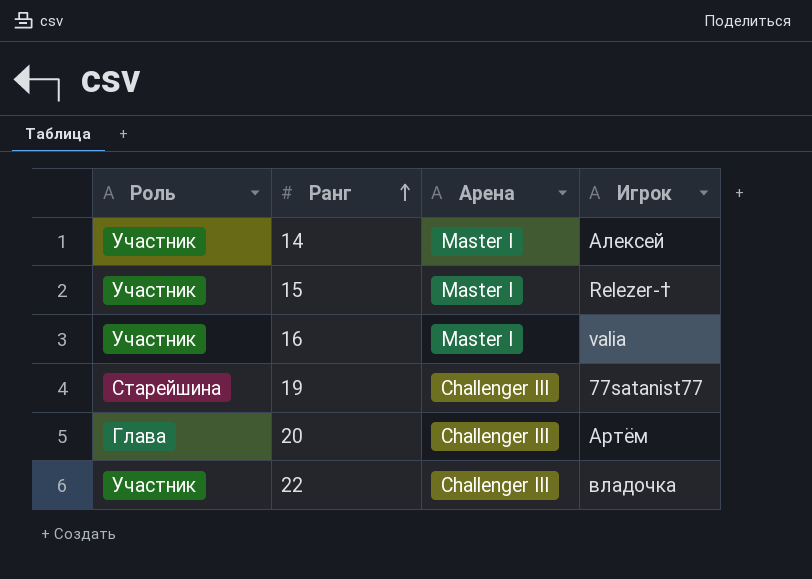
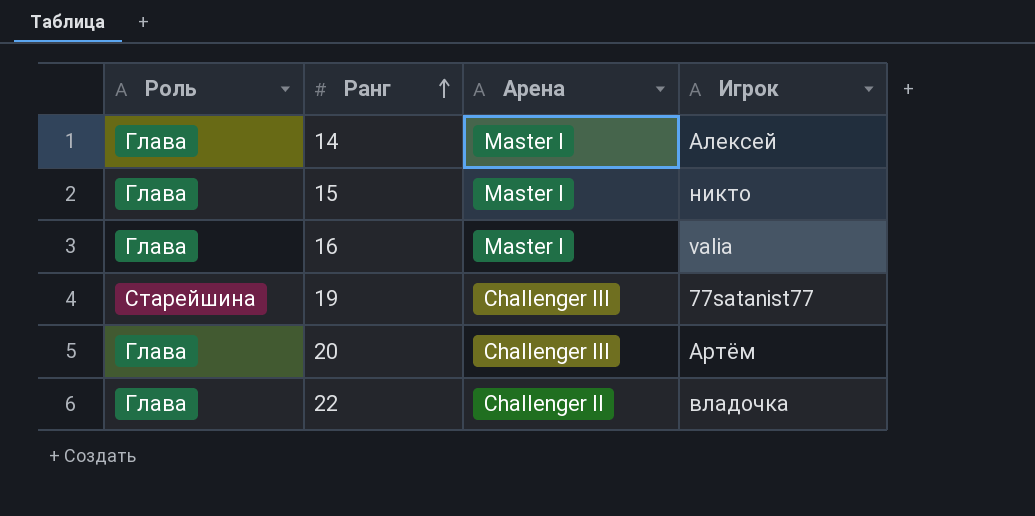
14 | Роль: Участник -> Глава
15 | Роль: Участник -> Глава
15 | Игрок: Relezer-† -> никто
16 | Роль: Участник -> Глава
22 | Роль: Участник -> Глава
22 | Арена: Challenger III -> Challenger II

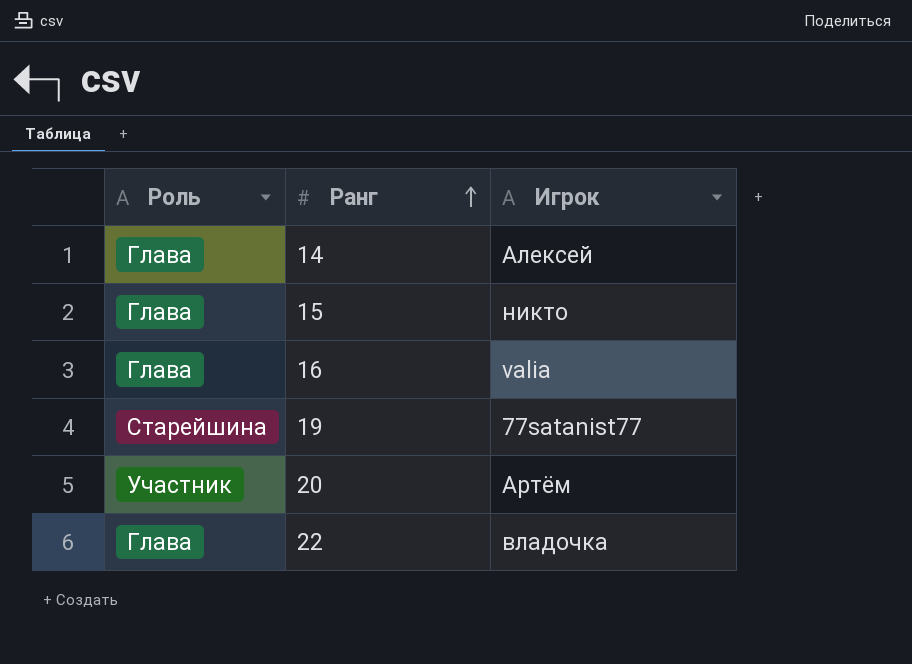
column Арена | position: 3 -> none
20 | Роль: Глава -> Участник

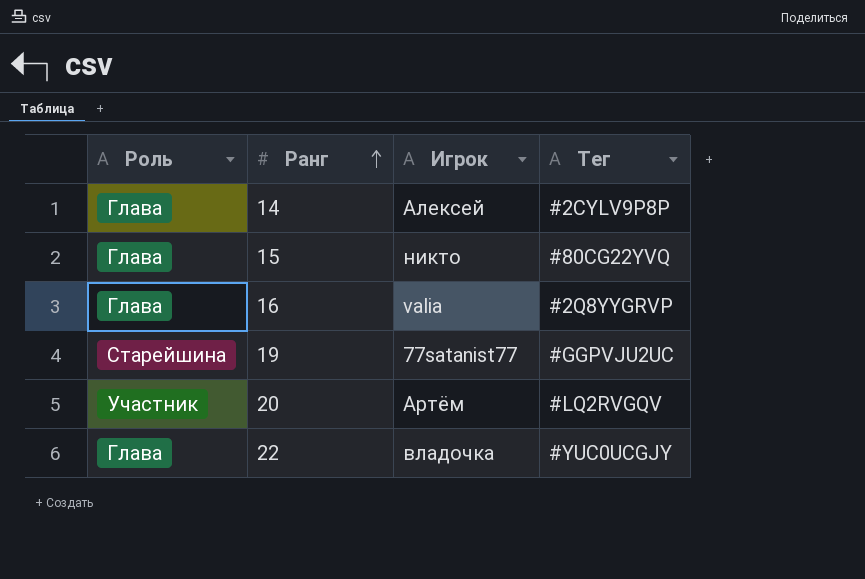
column Тег | position: none -> 4

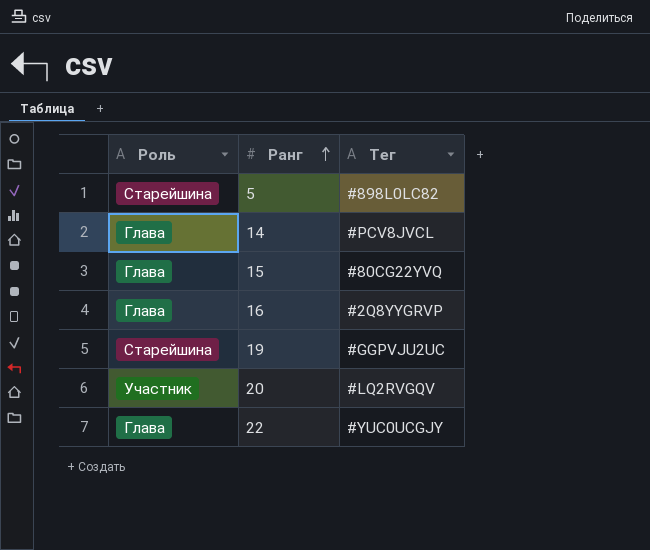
column Игрок | position: 3 -> none
row 5: none -> Старейшина | #898L0LC82
14 | Тег: #2CYLV9P8P -> #PCV8JVCL

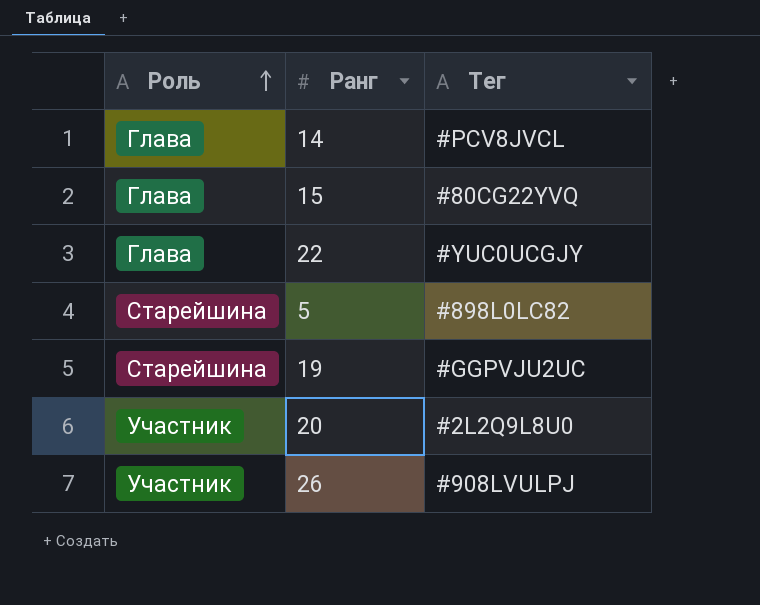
row order: Ранг ascending -> Роль ascending
row 16: Глава | #2Q8YYGRVP -> none
20 | Тег: #LQ2RVGQV -> #2L2Q9L8U0
row 26: none -> Участник | #908LVULPJ

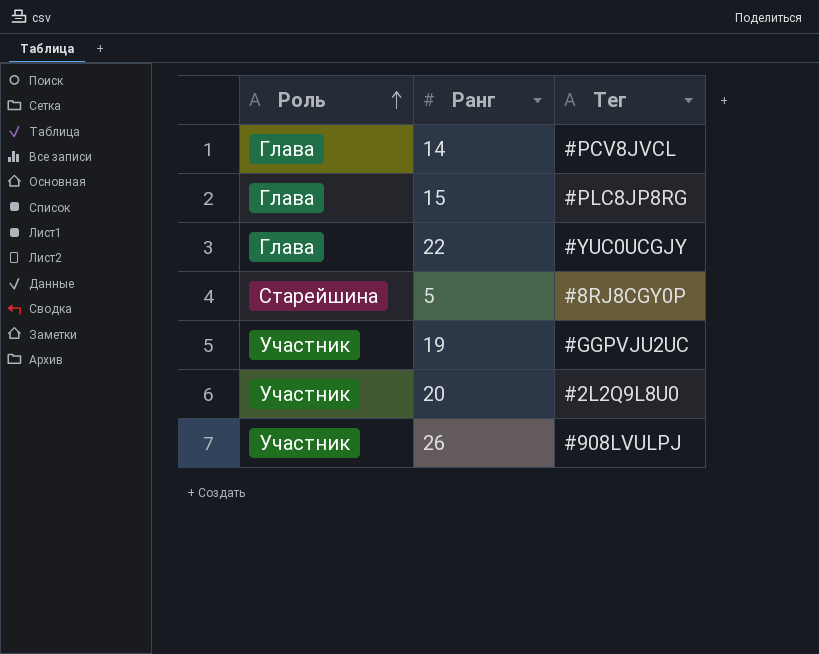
15 | Тег: #80CG22YVQ -> #PLC8JP8RG
5 | Тег: #898L0LC82 -> #8RJ8CGY0P
19 | Роль: Старейшина -> Участник

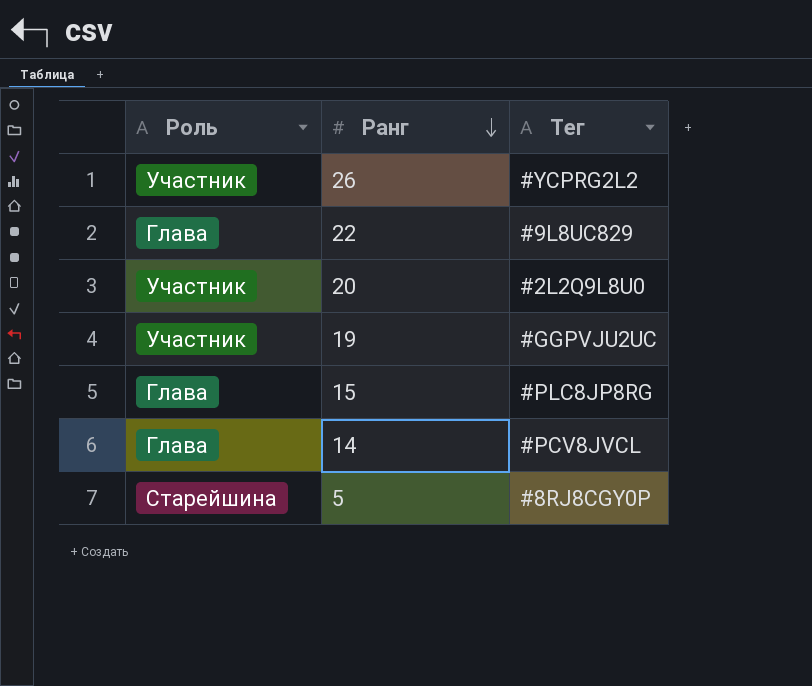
row order: Роль ascending -> Ранг descending
26 | Тег: #908LVULPJ -> #YCPRG2L2
22 | Тег: #YUC0UCGJY -> #9L8UC829

